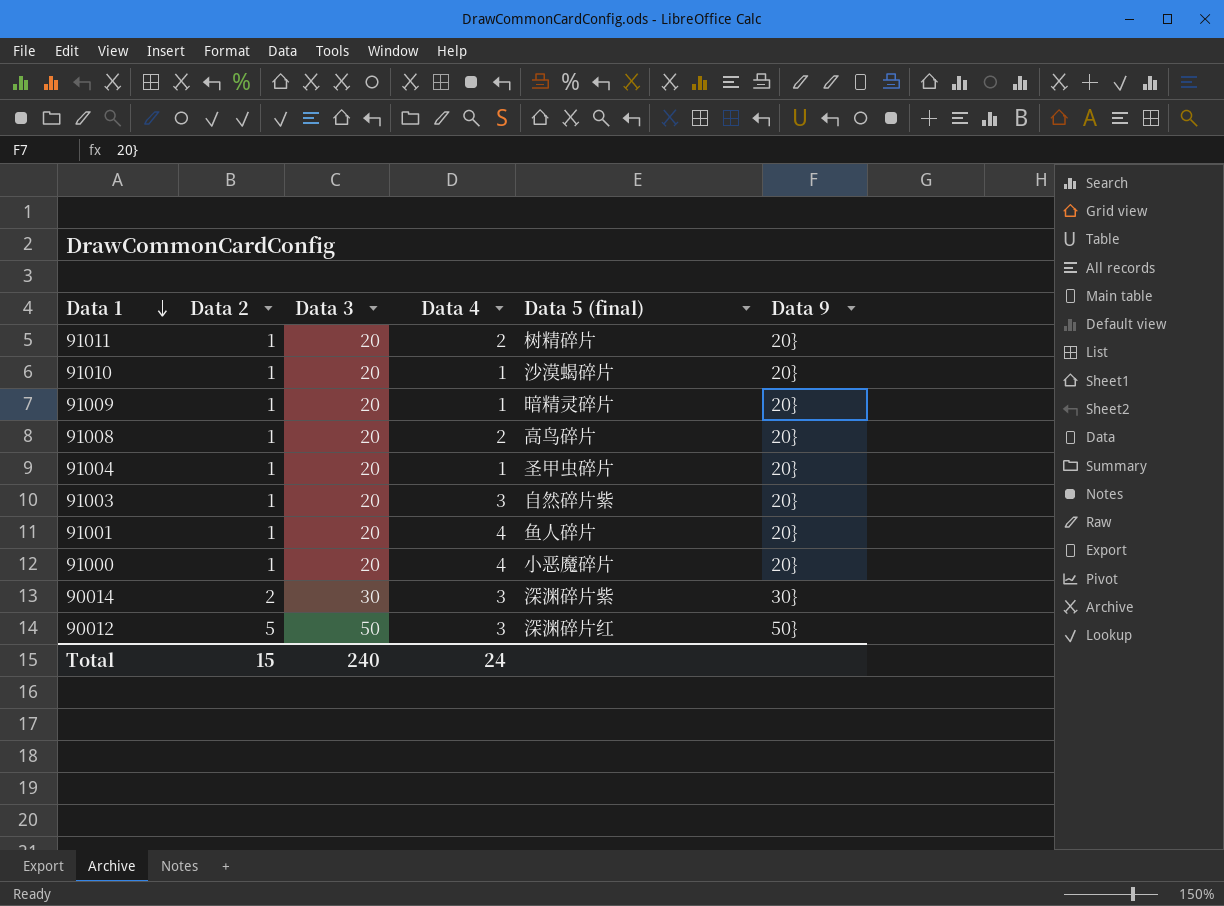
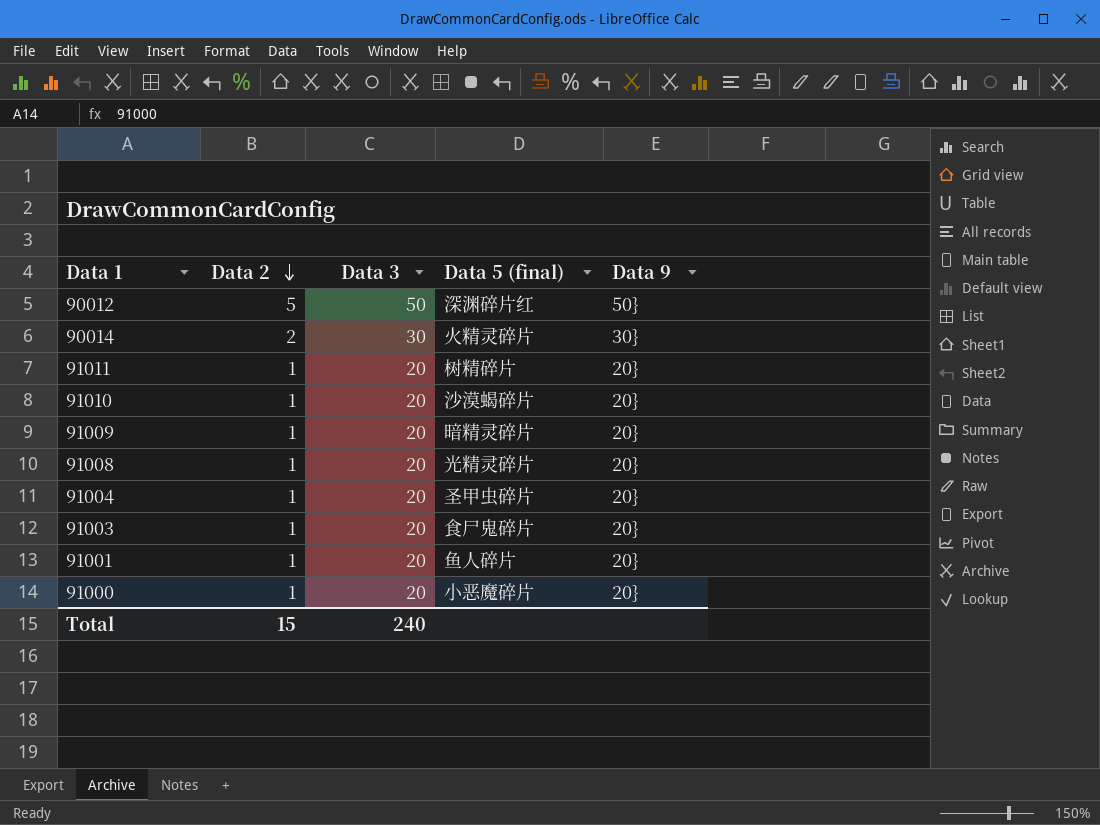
row order: Data 1 descending -> Data 2 descending
column Data 4 | position: 4 -> none
90014 | Data 5 (final): 深渊碎片紫 -> 火精灵碎片
91008 | Data 5 (final): 高鸟碎片 -> 光精灵碎片
91003 | Data 5 (final): 自然碎片紫 -> 食尸鬼碎片

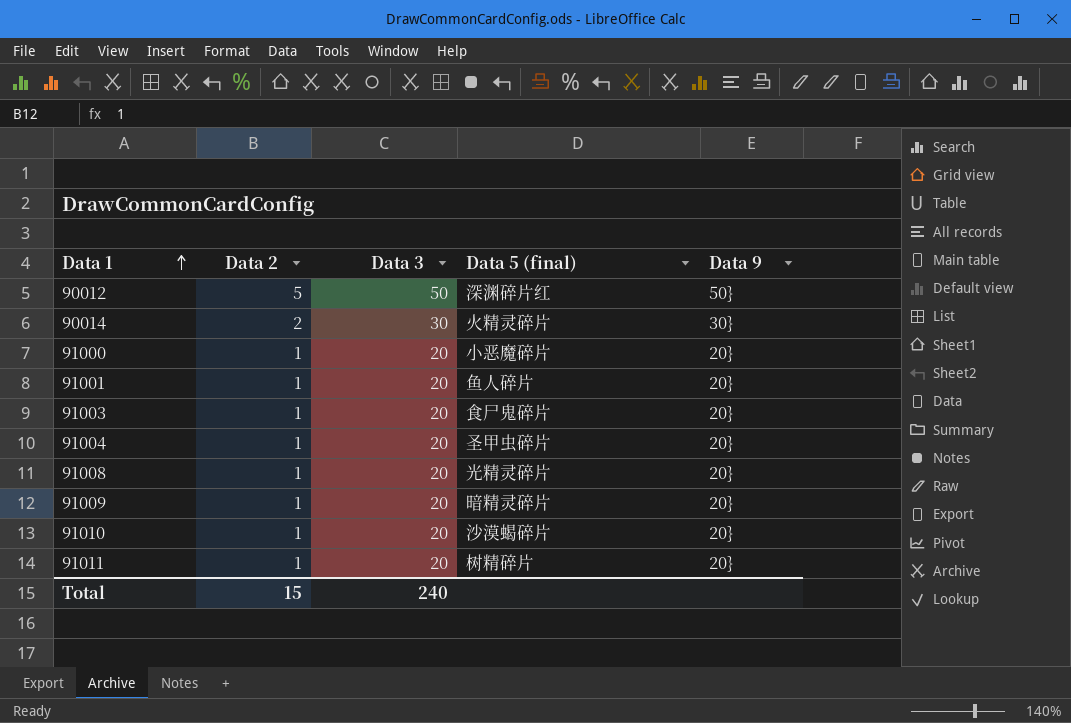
row order: Data 2 descending -> Data 1 ascending

